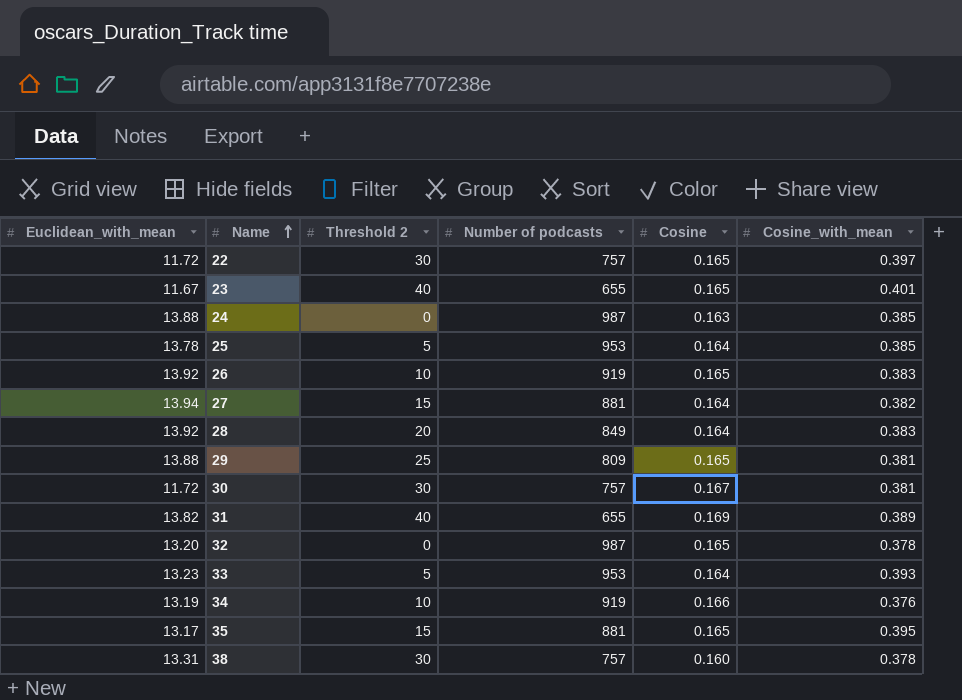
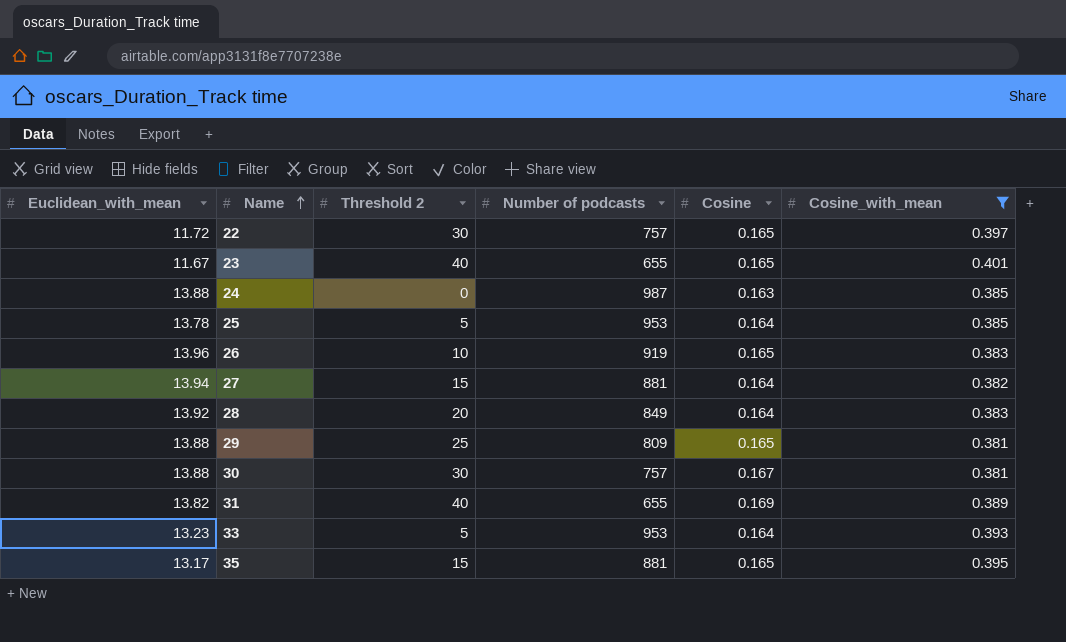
filter: none -> Cosine_with_mean >= 0.381
26 | Euclidean_with_mean: 13.92 -> 13.96
30 | Euclidean_with_mean: 11.72 -> 13.88

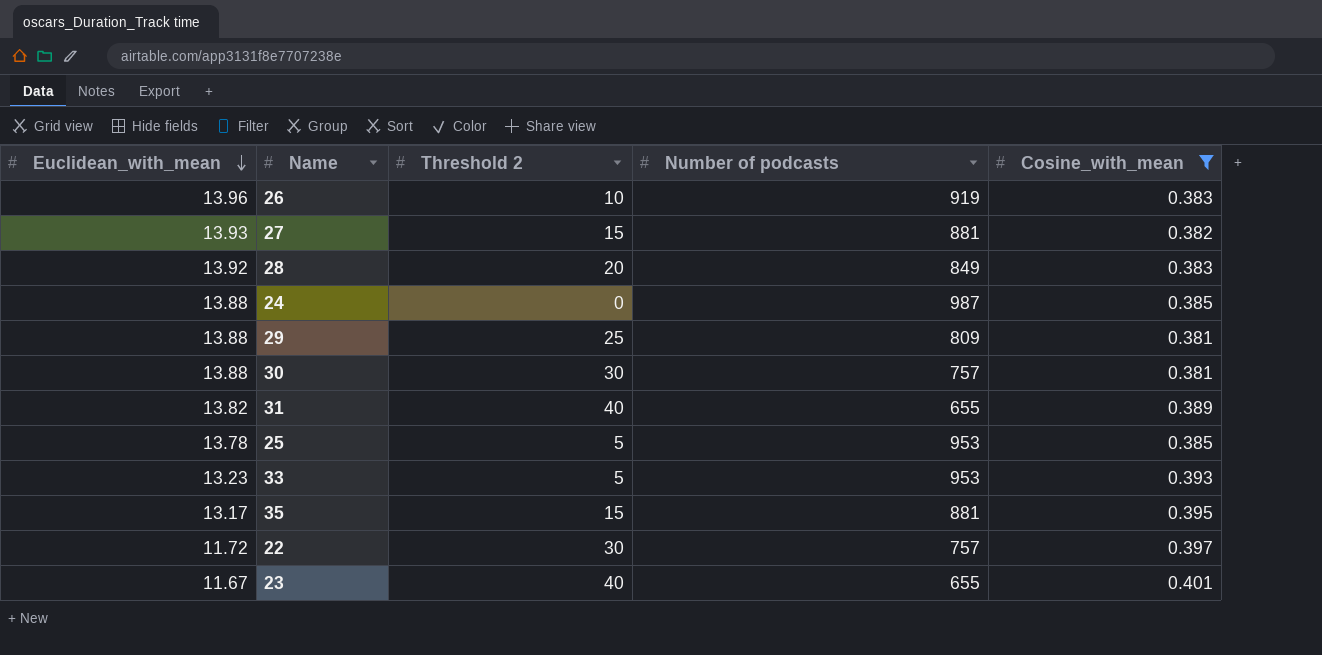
row order: Name ascending -> Euclidean_with_mean descending
column Cosine | position: 5 -> none
27 | Euclidean_with_mean: 13.94 -> 13.93

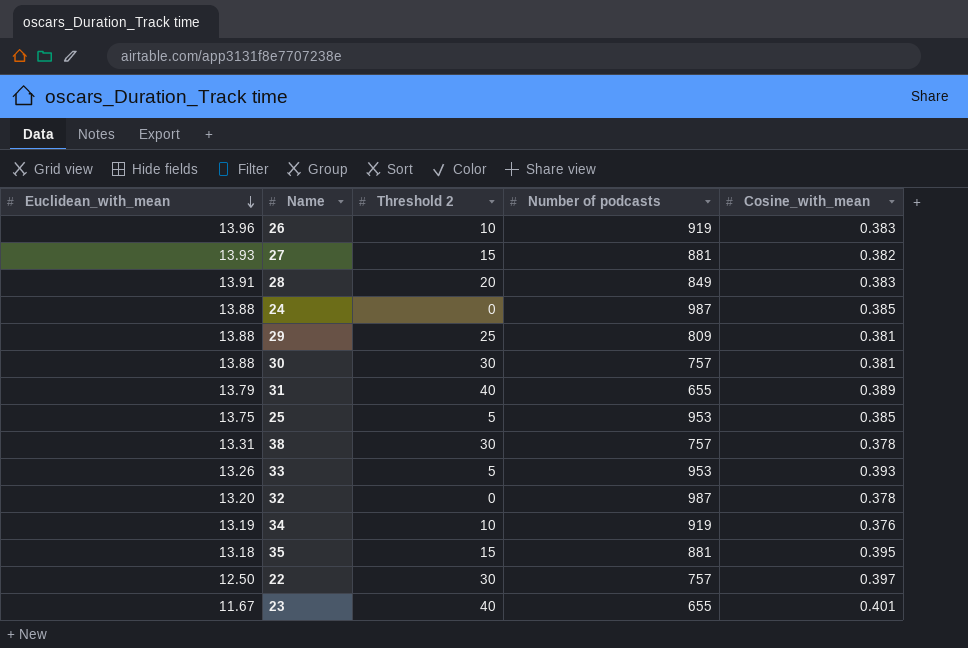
filter: Cosine_with_mean >= 0.381 -> none
28 | Euclidean_with_mean: 13.92 -> 13.91
31 | Euclidean_with_mean: 13.82 -> 13.79
25 | Euclidean_with_mean: 13.78 -> 13.75
33 | Euclidean_with_mean: 13.23 -> 13.26
35 | Euclidean_with_mean: 13.17 -> 13.18
22 | Euclidean_with_mean: 11.72 -> 12.50

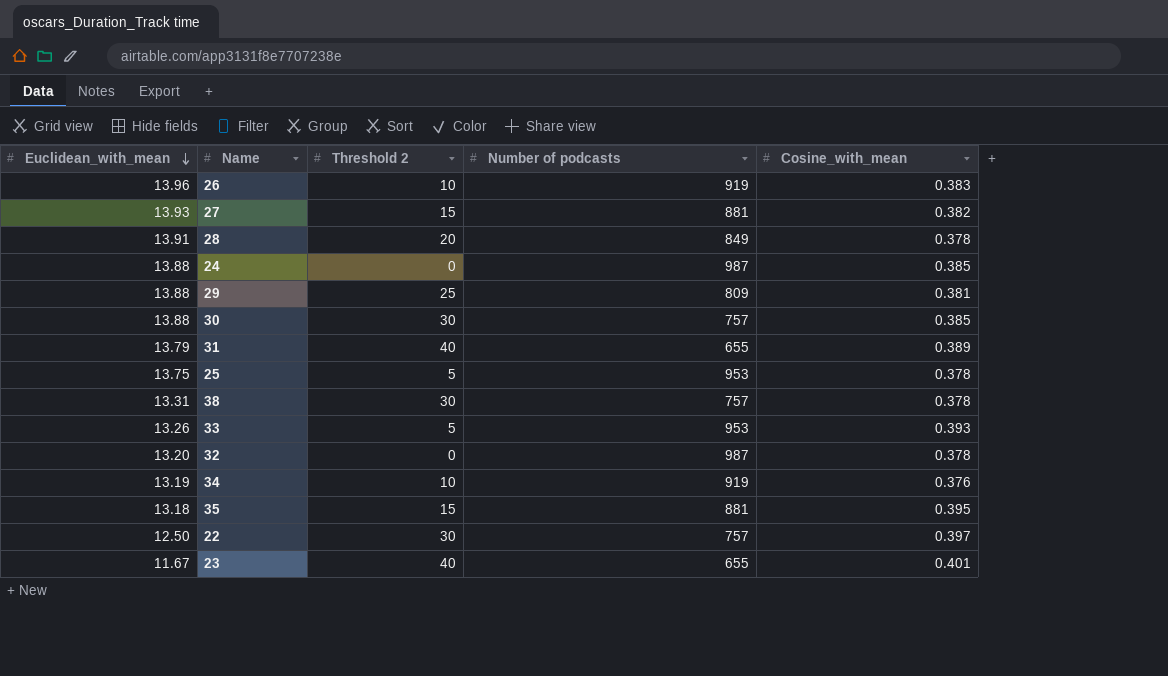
28 | Cosine_with_mean: 0.383 -> 0.378
30 | Cosine_with_mean: 0.381 -> 0.385
25 | Cosine_with_mean: 0.385 -> 0.378

